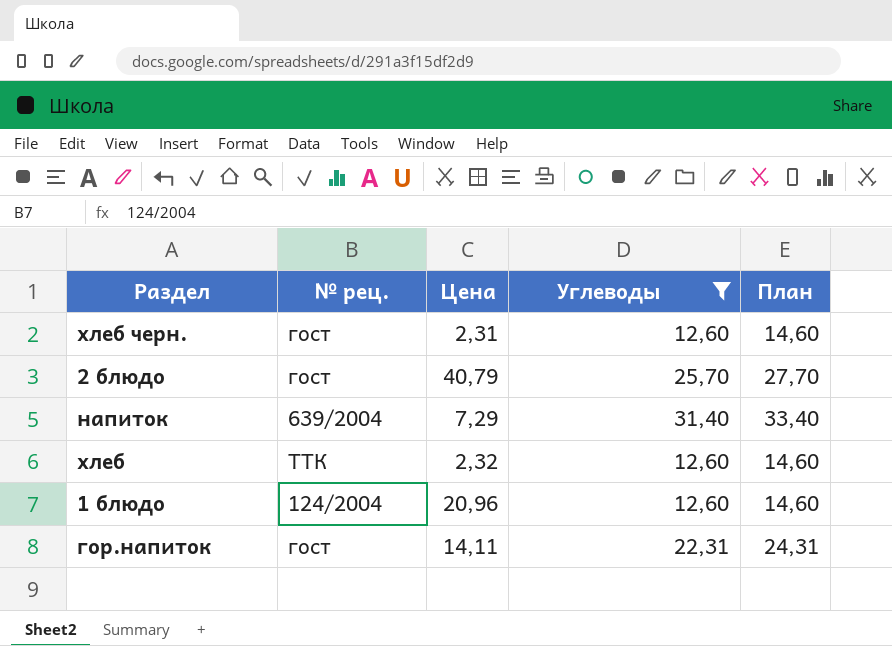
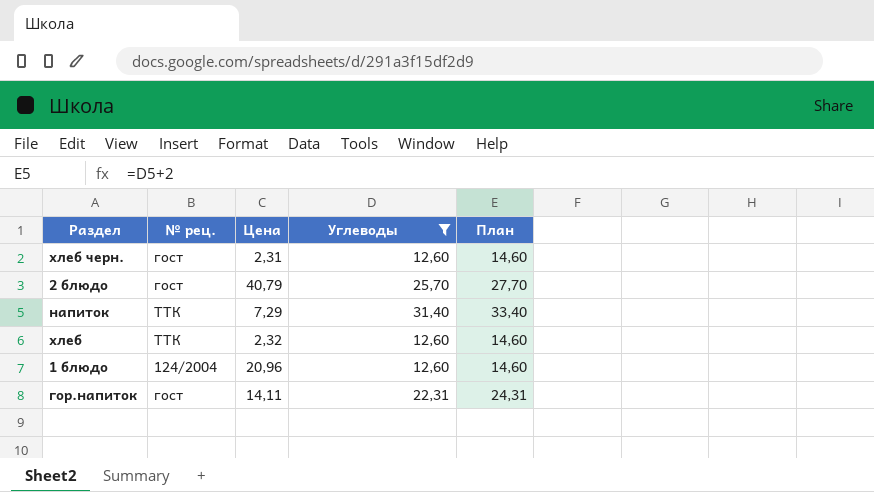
напиток | № рец.: 639/2004 -> ТТК

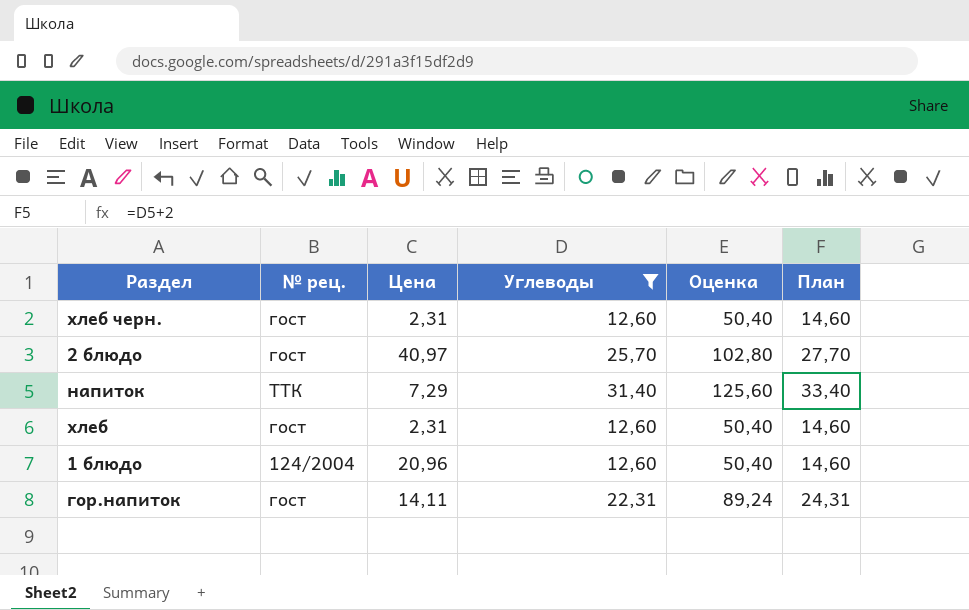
column Оценка | formula: none -> [Углеводы] * 4
2 блюдо | Цена: 40,79 -> 40,97
хлеб | № рец.: ТТК -> гост
хлеб | Цена: 2,32 -> 2,31

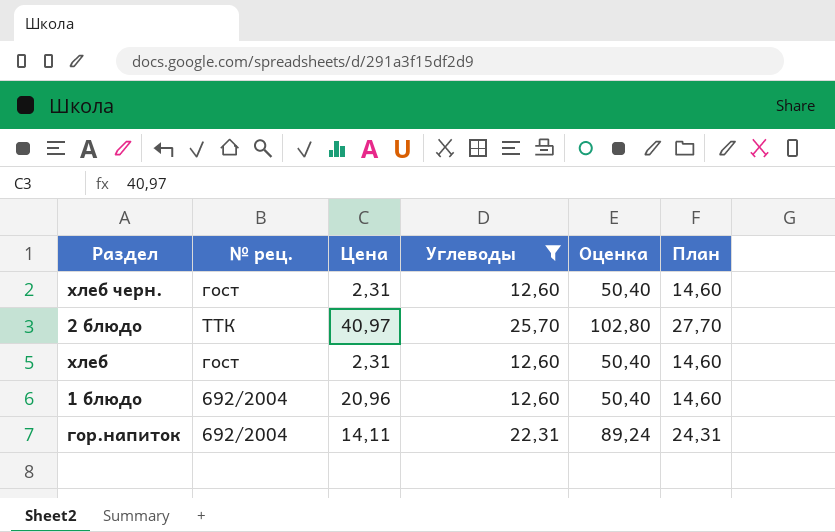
row напиток: ТТК | 7,29 | 31,40 | 125,60 | 33,40 -> none
2 блюдо | № рец.: гост -> ТТК
1 блюдо | № рец.: 124/2004 -> 692/2004
гор.напиток | № рец.: гост -> 692/2004

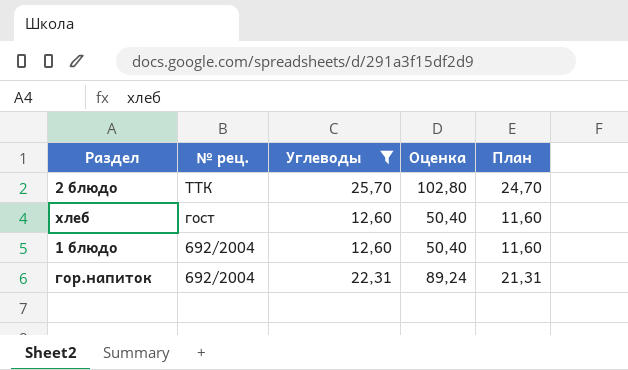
column Цена | position: 3 -> none
column План | formula: [Углеводы] + 2 -> [Углеводы] - 1
row хлеб черн.: гост | 2,31 | 12,60 | 50,40 | 14,60 -> none

